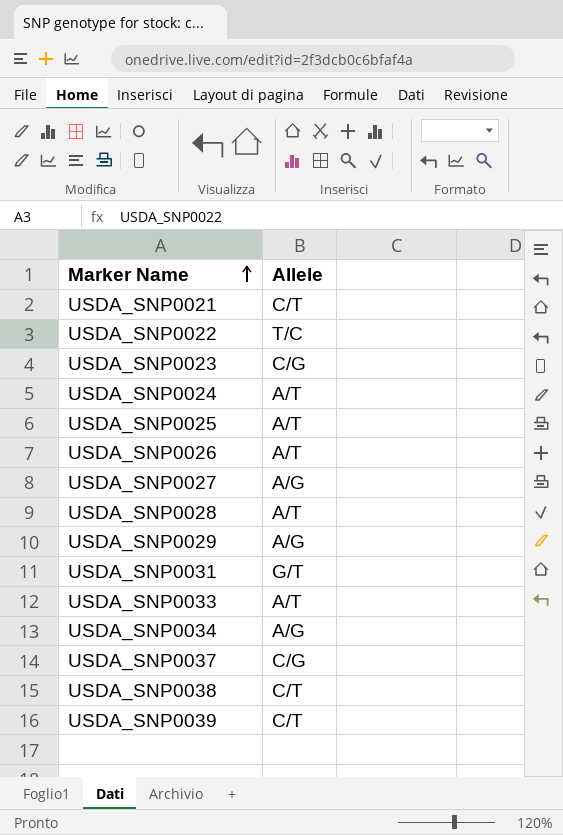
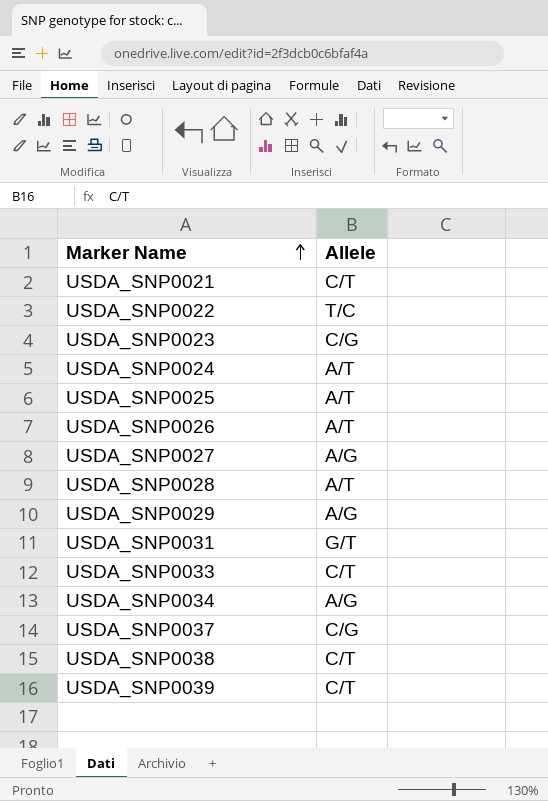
USDA_SNP0033 | Allele: A/T -> C/T

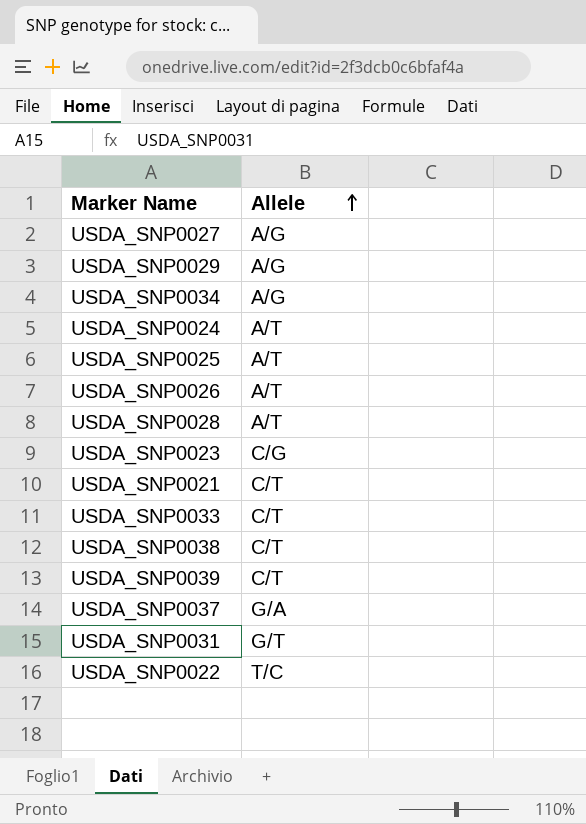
row order: Marker Name ascending -> Allele ascending
USDA_SNP0037 | Allele: C/G -> G/A

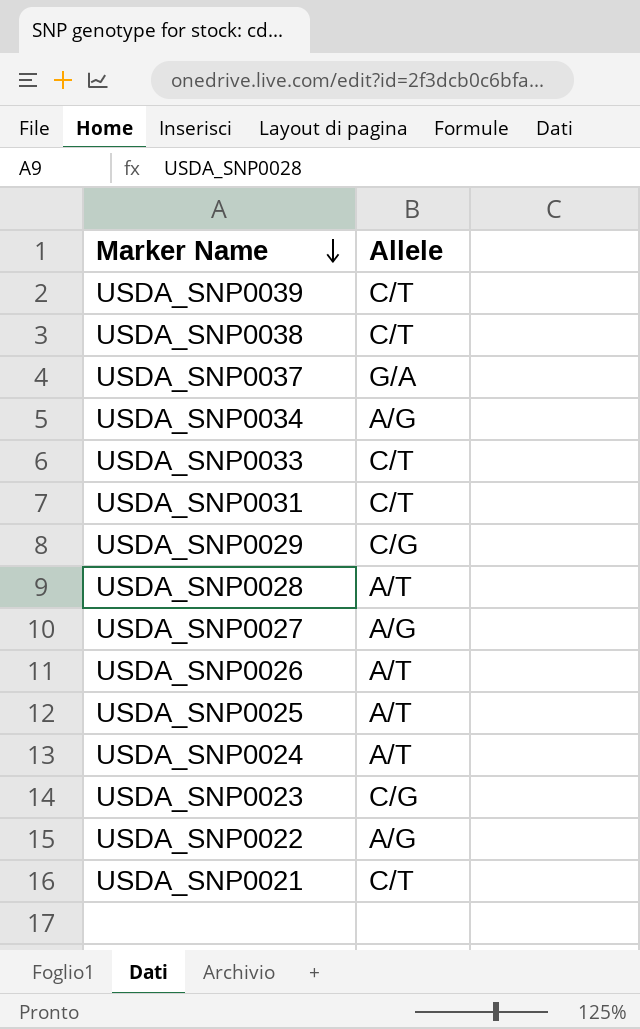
row order: Allele ascending -> Marker Name descending
USDA_SNP0031 | Allele: G/T -> C/T
USDA_SNP0029 | Allele: A/G -> C/G
USDA_SNP0022 | Allele: T/C -> A/G

